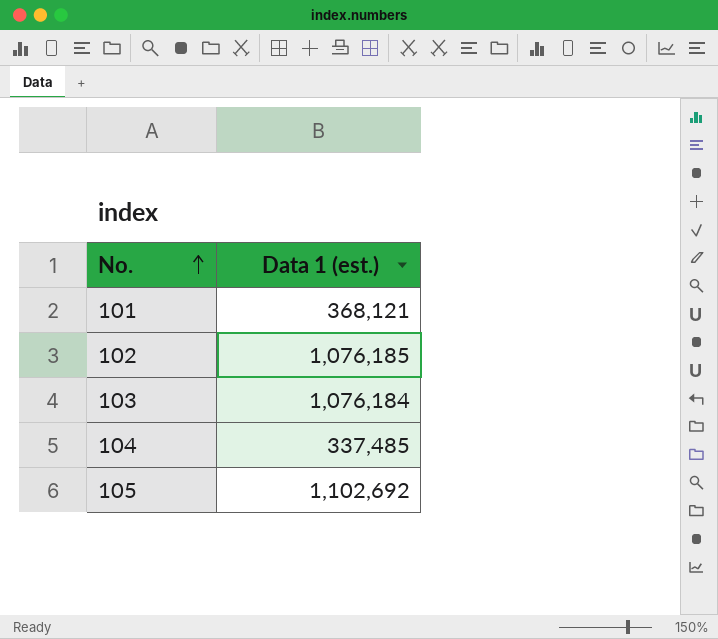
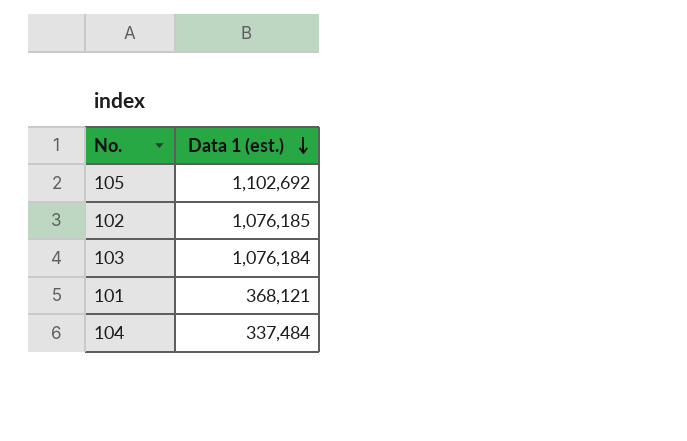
row order: No. ascending -> Data 1 (est.) descending
104 | Data 1 (est.): 337,485 -> 337,484

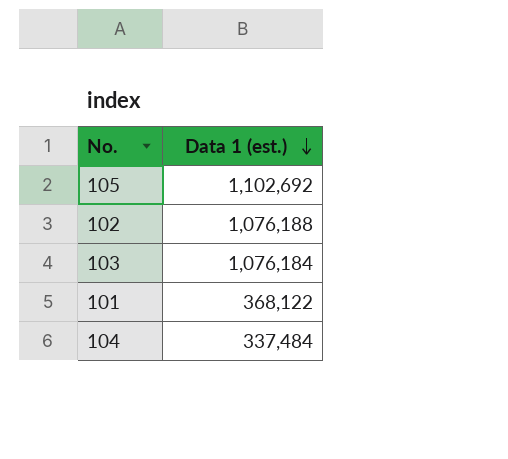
102 | Data 1 (est.): 1,076,185 -> 1,076,188
101 | Data 1 (est.): 368,121 -> 368,122

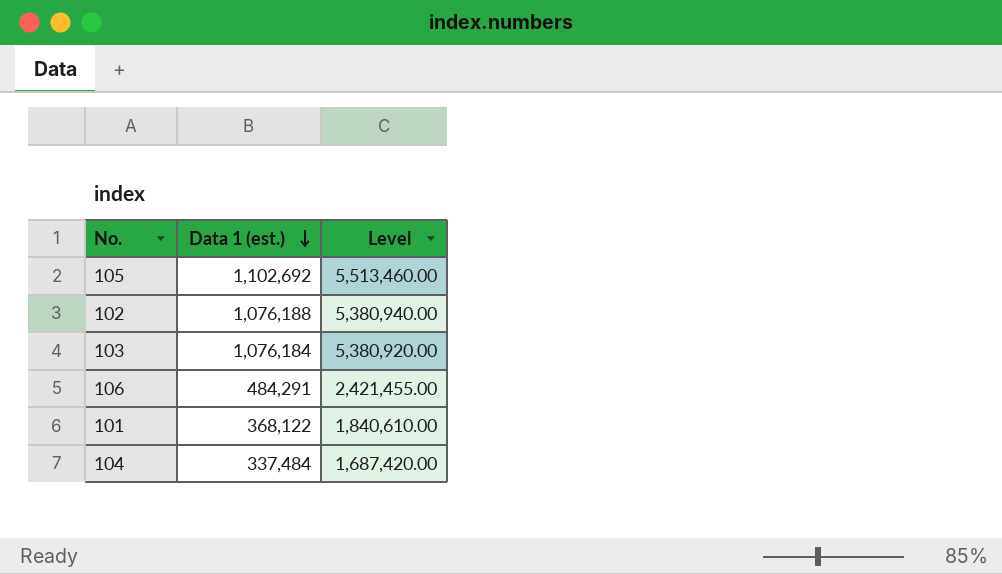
column Level | formula: none -> [Data 1 (est.)] * 5
row 106: none -> 484,291 | 2,421,455.00

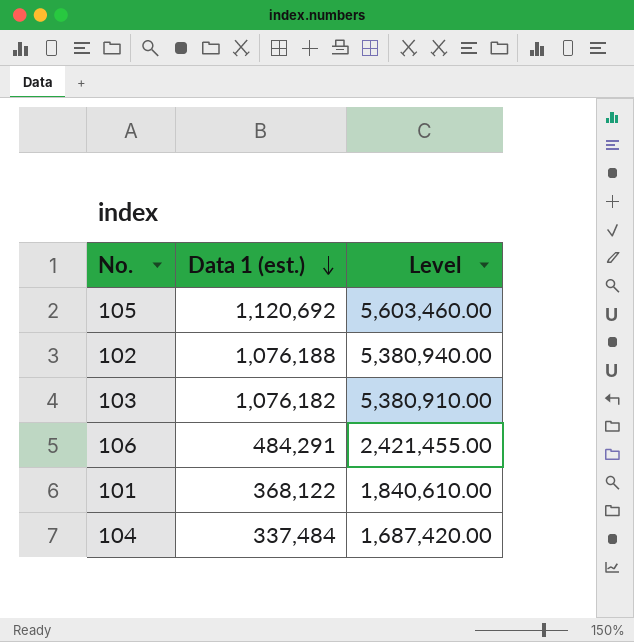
105 | Data 1 (est.): 1,102,692 -> 1,120,692
105 | Level: 5,513,460.00 -> 5,603,460.00
103 | Data 1 (est.): 1,076,184 -> 1,076,182
103 | Level: 5,380,920.00 -> 5,380,910.00

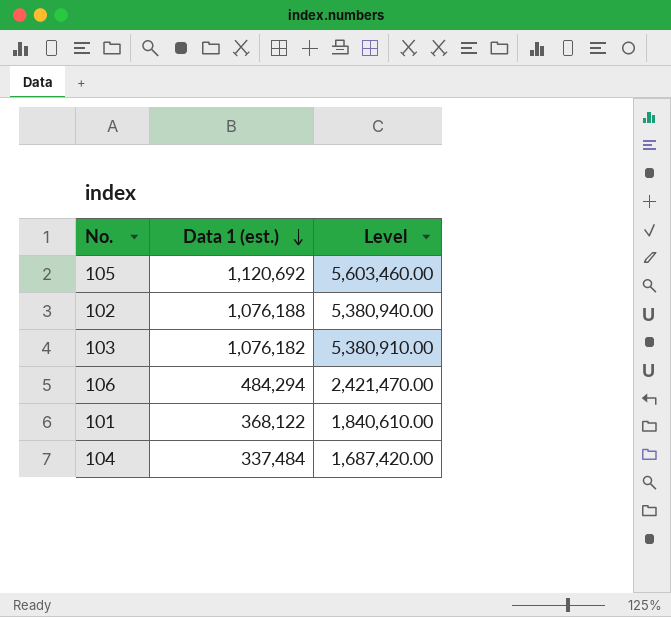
106 | Data 1 (est.): 484,291 -> 484,294
106 | Level: 2,421,455.00 -> 2,421,470.00

